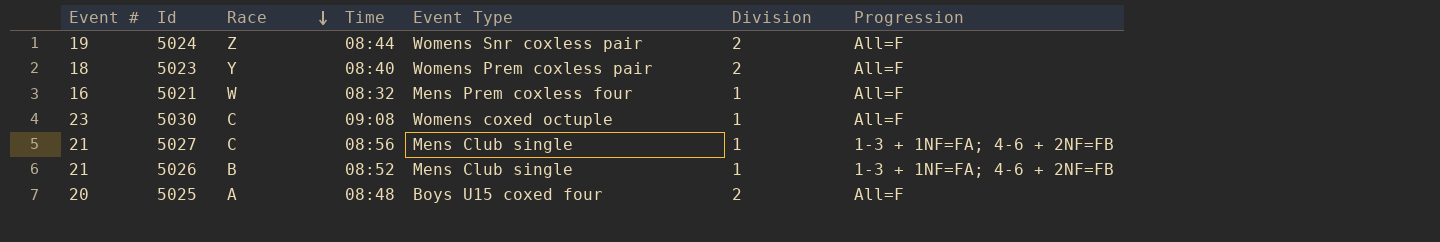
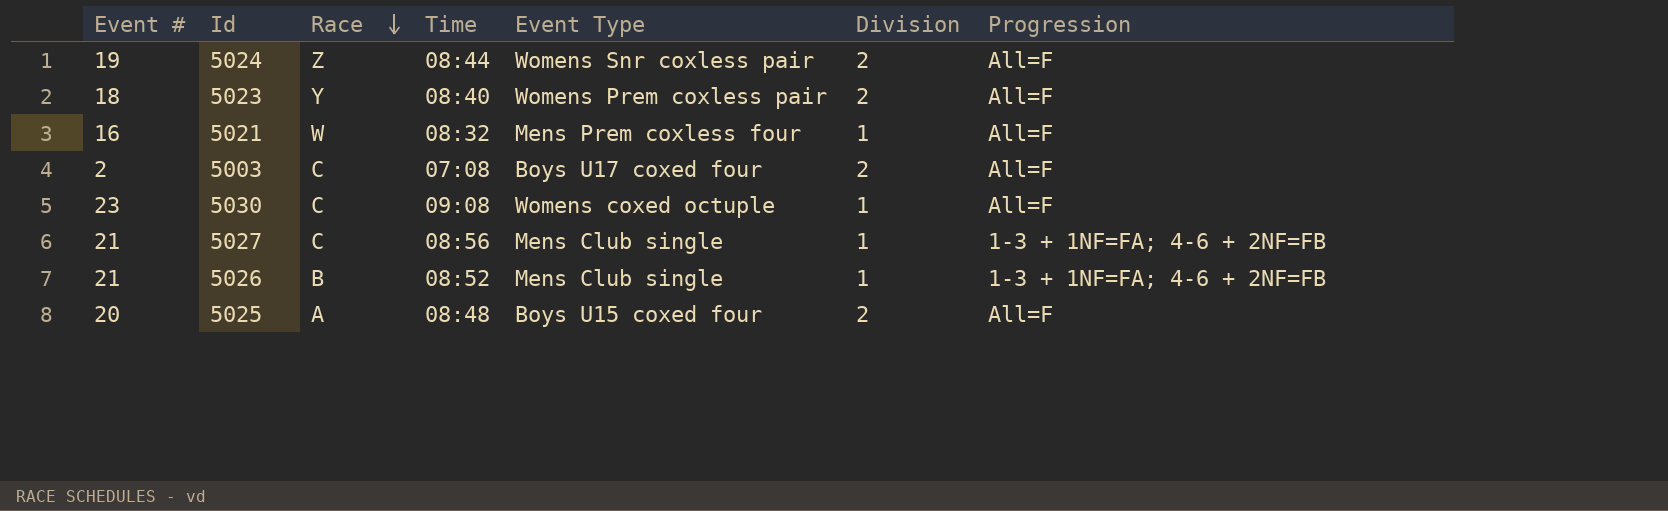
row 5003: none -> 2 | C | 07:08 | Boys U17 coxed four | 2 | All=F

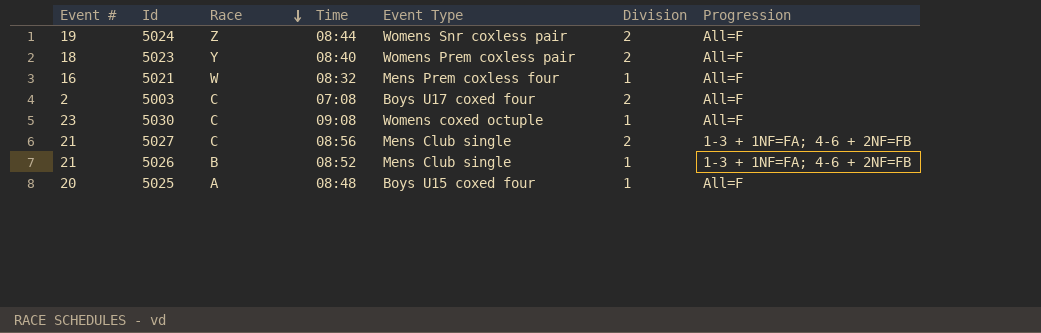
5027 | Division: 1 -> 2
5025 | Division: 2 -> 1

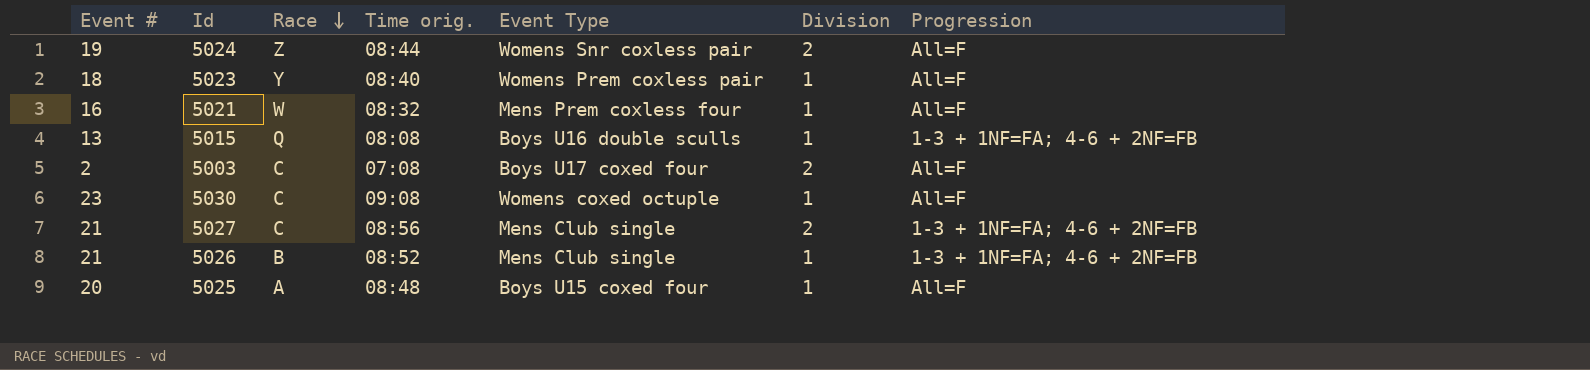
column name: Time -> Time orig.
5023 | Division: 2 -> 1
row 5015: none -> 13 | Q | 08:08 | Boys U16 double sculls | 1 | 1-3 + 1NF=FA; 4-6 + 2NF=FB

